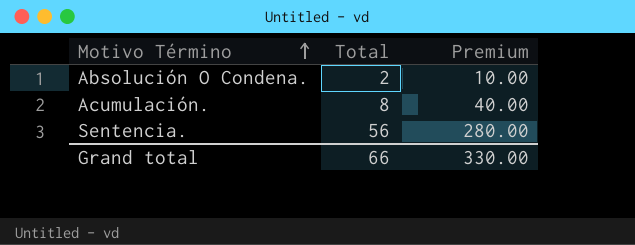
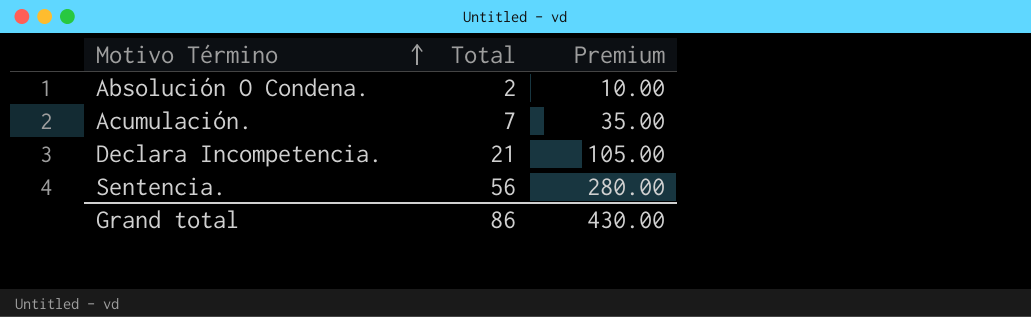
Acumulación. | Total: 8 -> 7
Acumulación. | Premium: 40.00 -> 35.00
row Declara Incompetencia.: none -> 21 | 105.00
Grand total | Total: 66 -> 86
Grand total | Premium: 330.00 -> 430.00

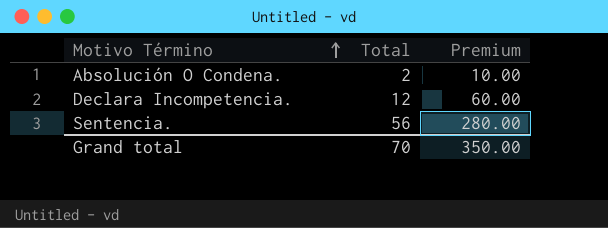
row Acumulación.: 7 | 35.00 -> none
Declara Incompetencia. | Total: 21 -> 12
Declara Incompetencia. | Premium: 105.00 -> 60.00
Grand total | Total: 86 -> 70
Grand total | Premium: 430.00 -> 350.00

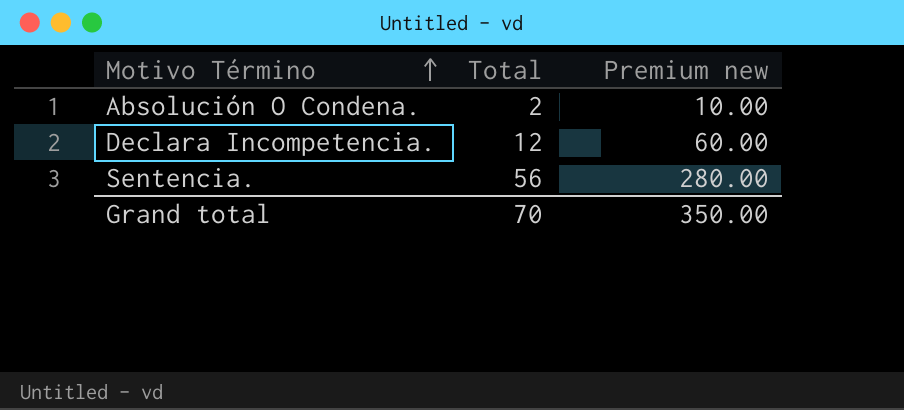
column name: Premium -> Premium new

